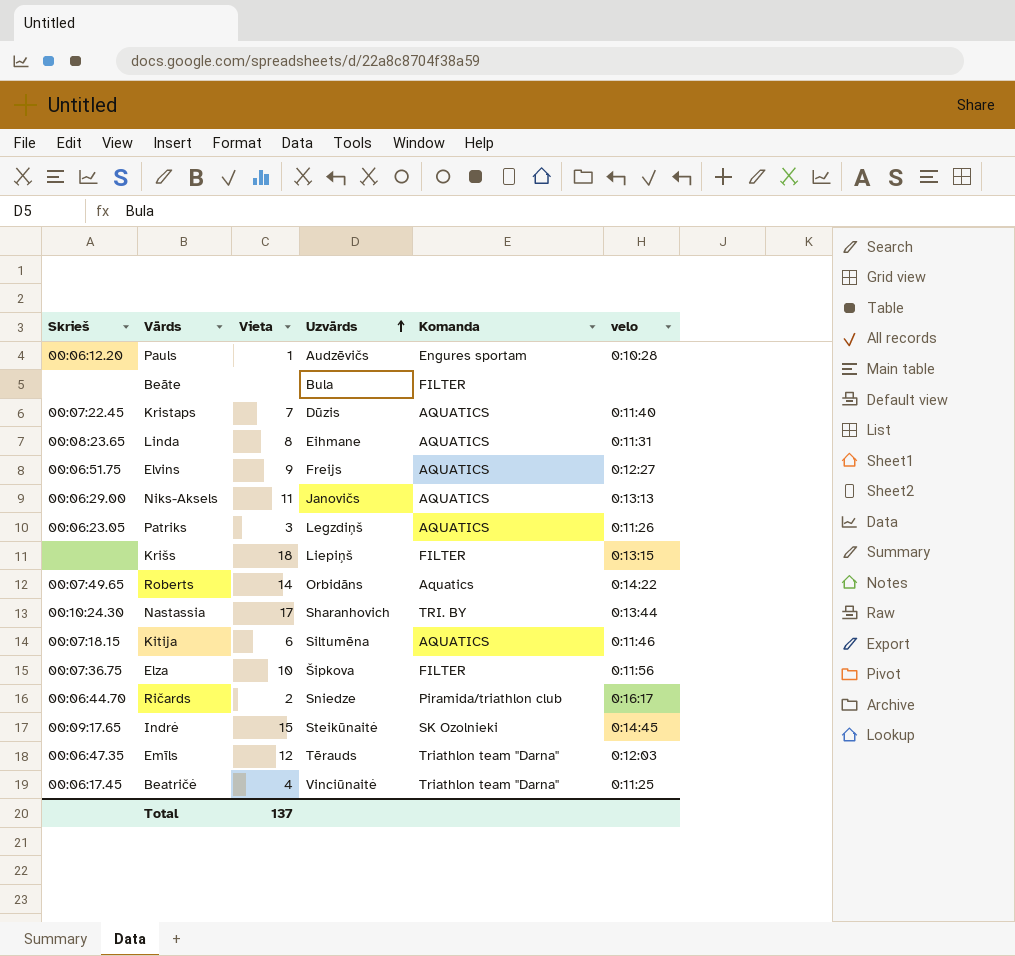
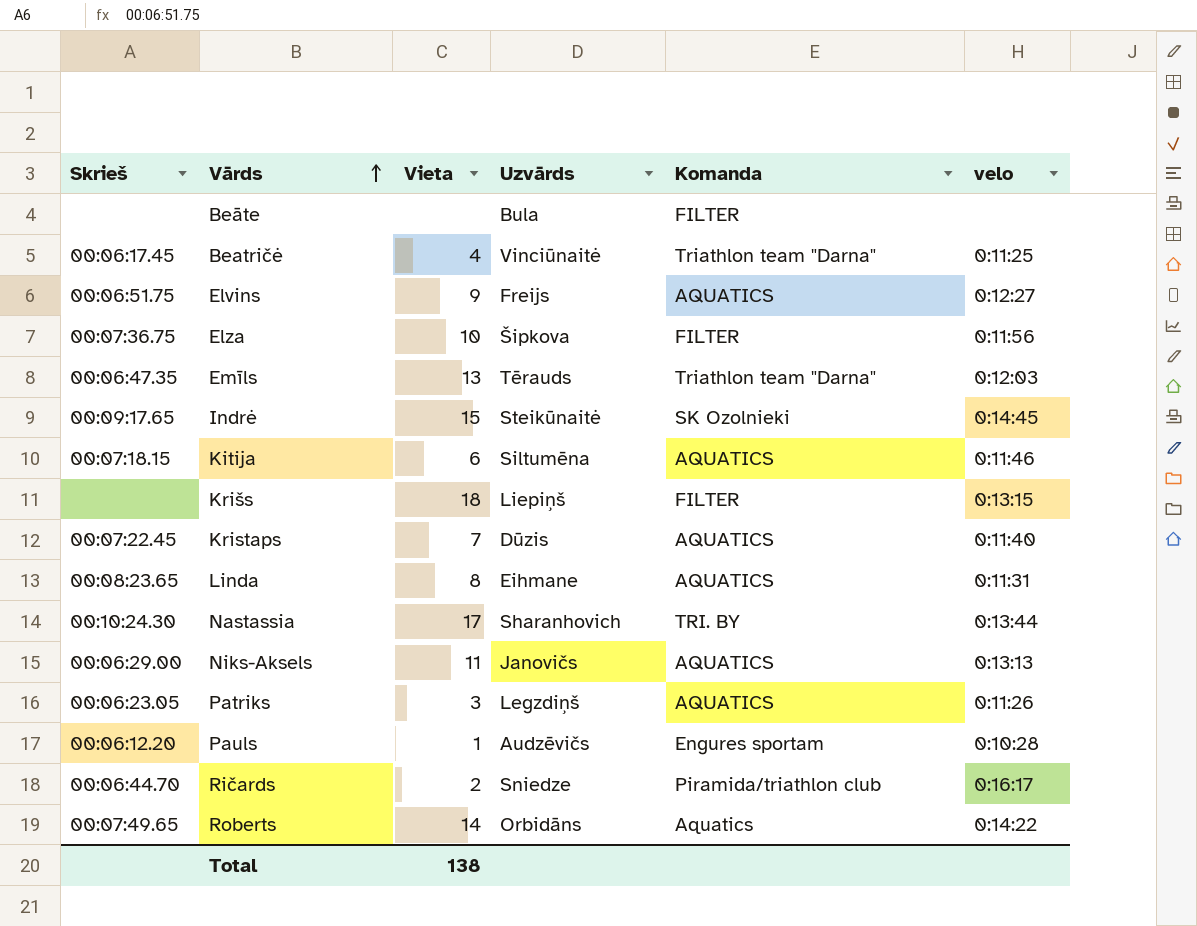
row order: Uzvārds ascending -> Vārds ascending
Emīls | Vieta: 12 -> 13
Total | Vieta: 137 -> 138

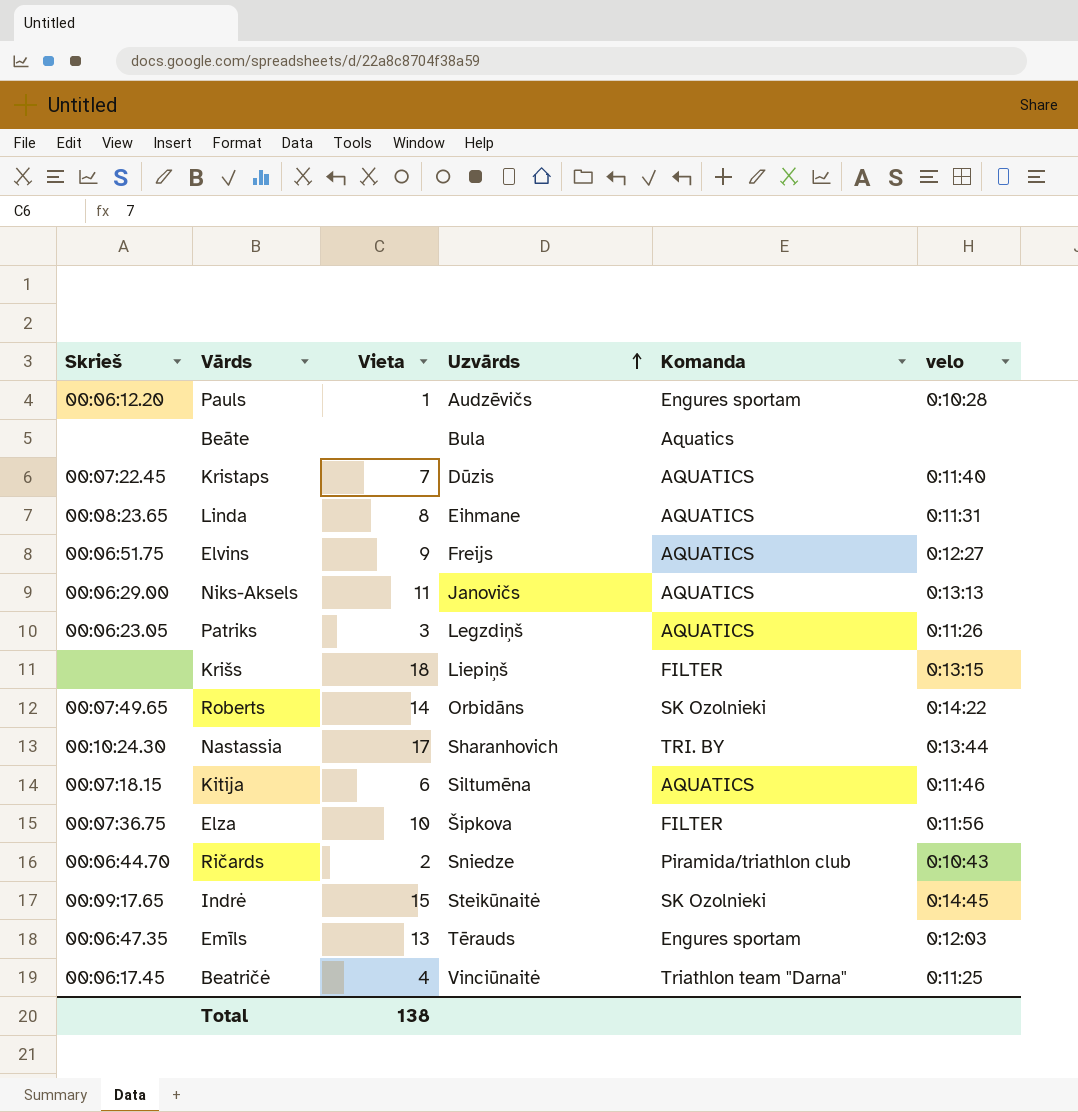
row order: Vārds ascending -> Uzvārds ascending
Beāte | Komanda: FILTER -> Aquatics
Roberts | Komanda: Aquatics -> SK Ozolnieki
Ričards | velo: 0:16:17 -> 0:10:43
Emīls | Komanda: Triathlon team "Darna" -> Engures sportam

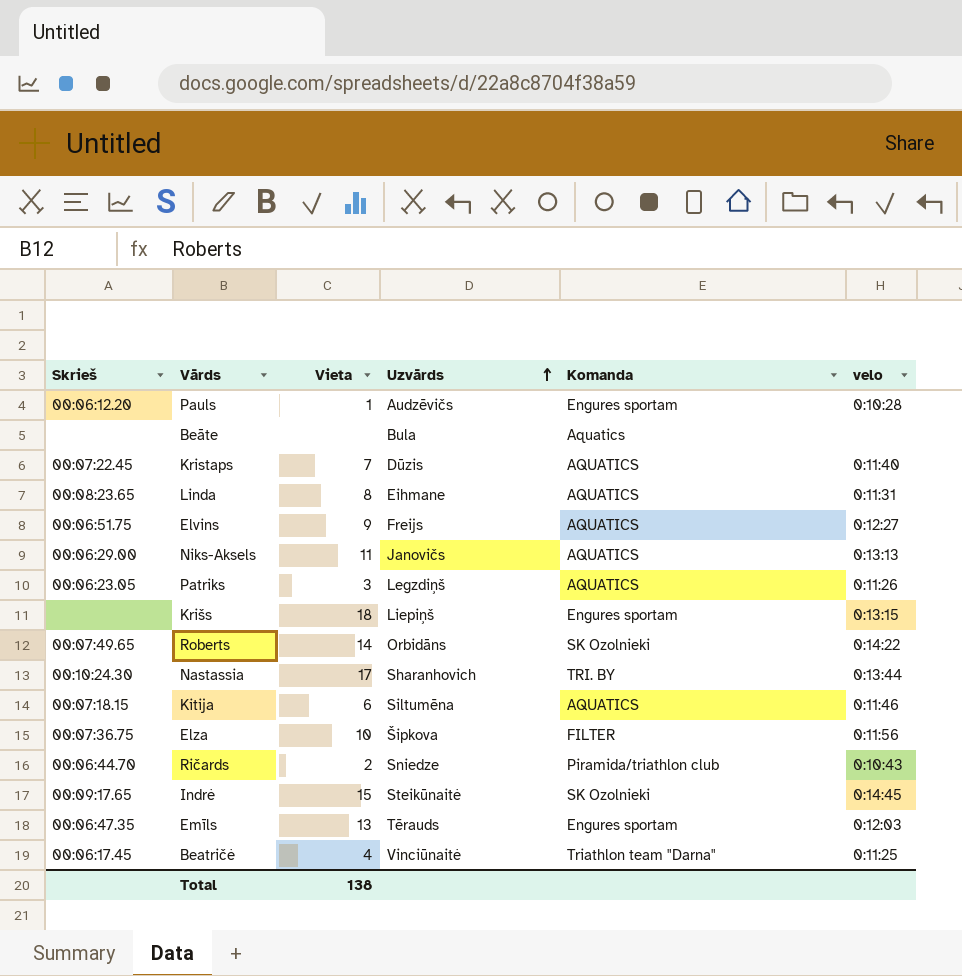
Krišs | Komanda: FILTER -> Engures sportam

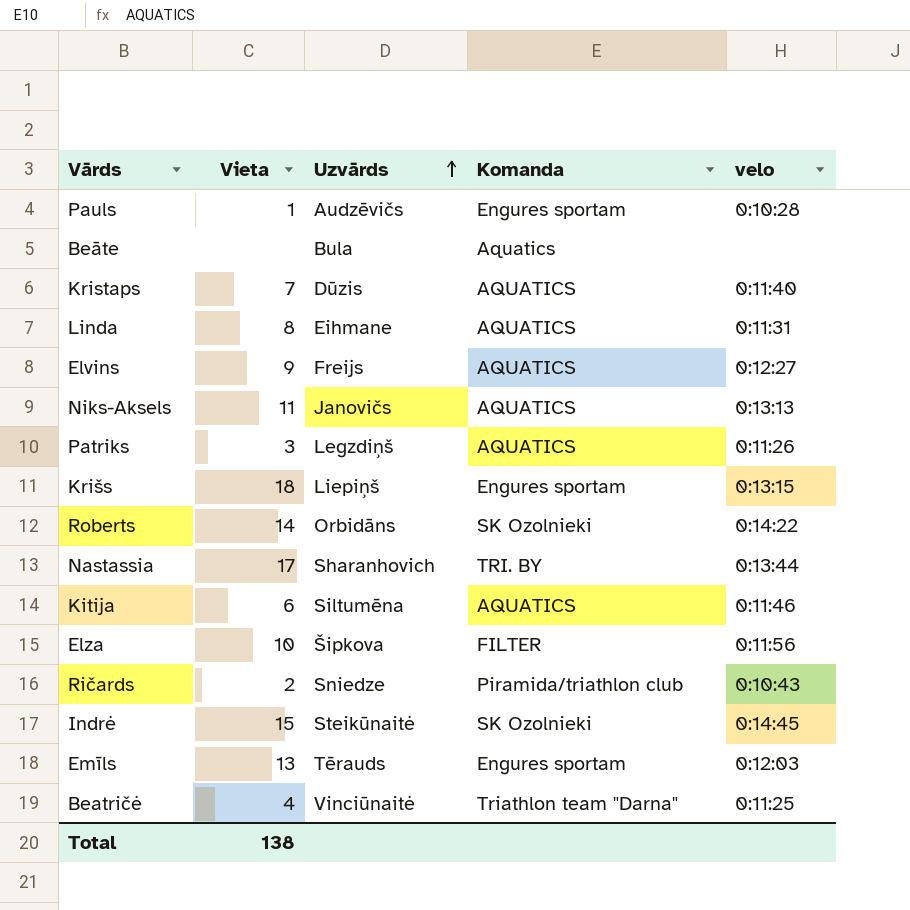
column Skrieš | position: 1 -> none

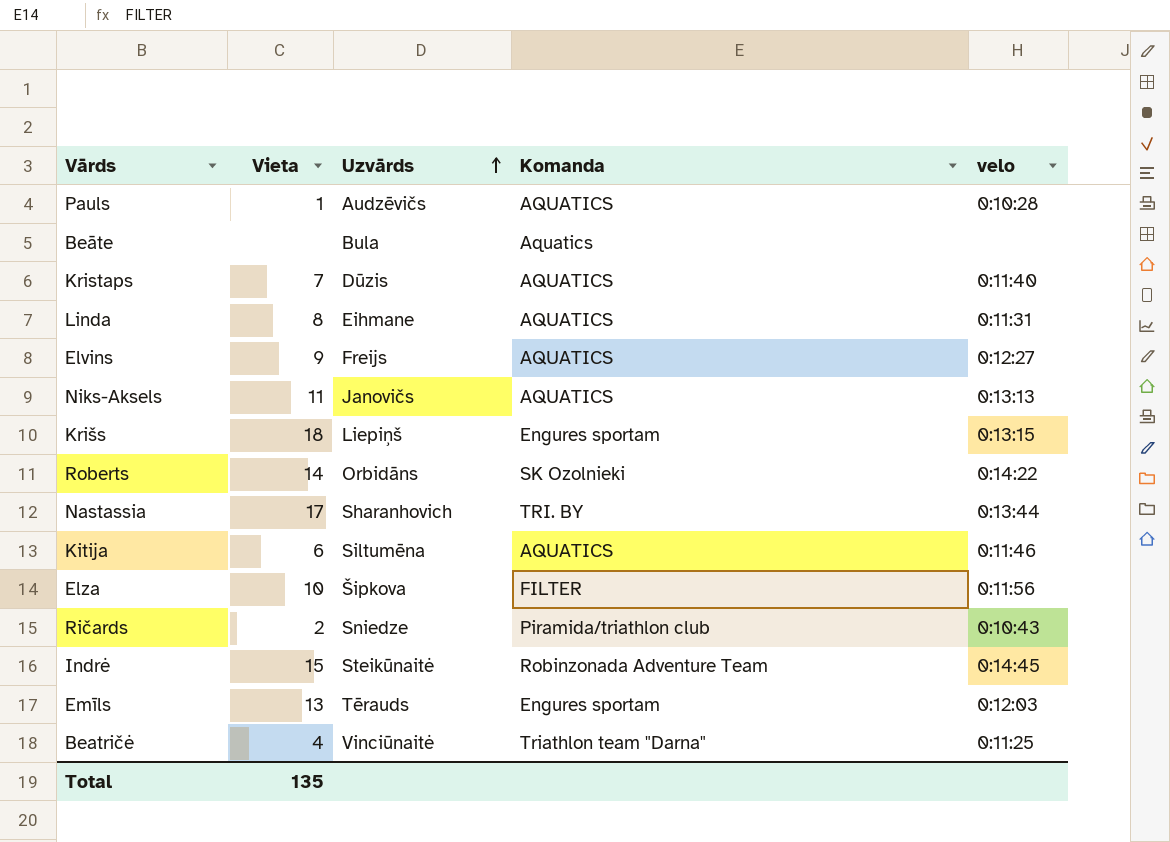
row Patriks: 3 | Legzdiņš | AQUATICS | 0:11:26 -> none
Pauls | Komanda: Engures sportam -> AQUATICS
Indrė | Komanda: SK Ozolnieki -> Robinzonada Adventure Team
Total | Vieta: 138 -> 135

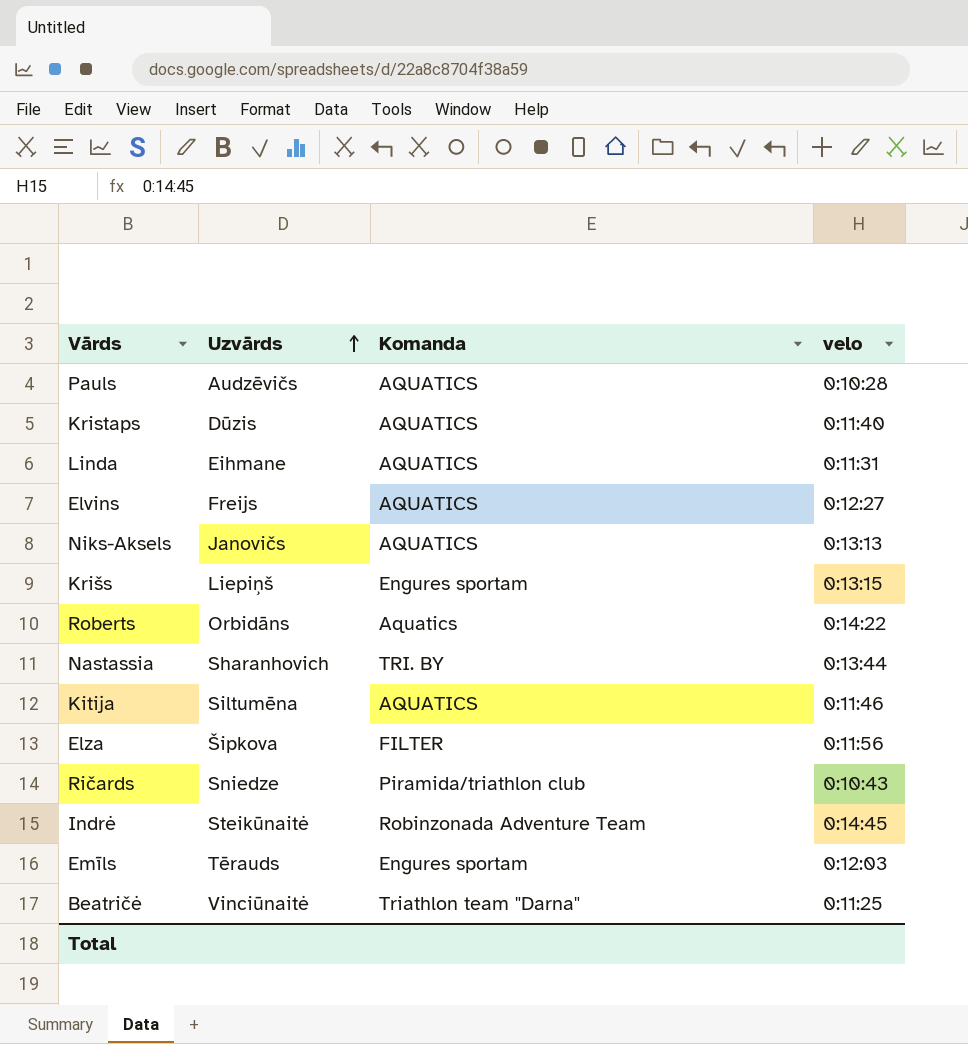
column Vieta | position: 2 -> none
row Beāte: none | Bula | Aquatics | none -> none
Roberts | Komanda: SK Ozolnieki -> Aquatics

